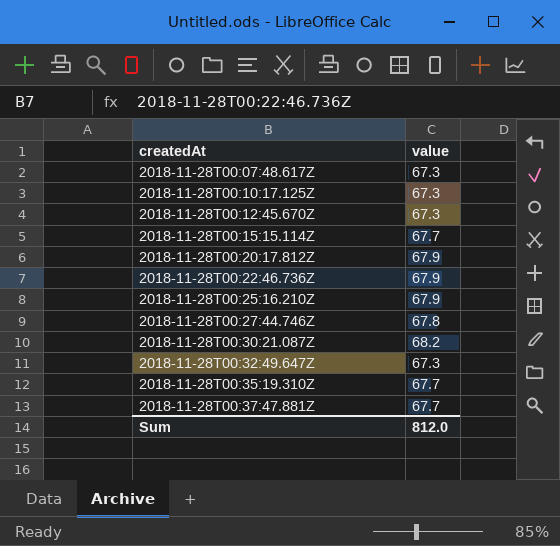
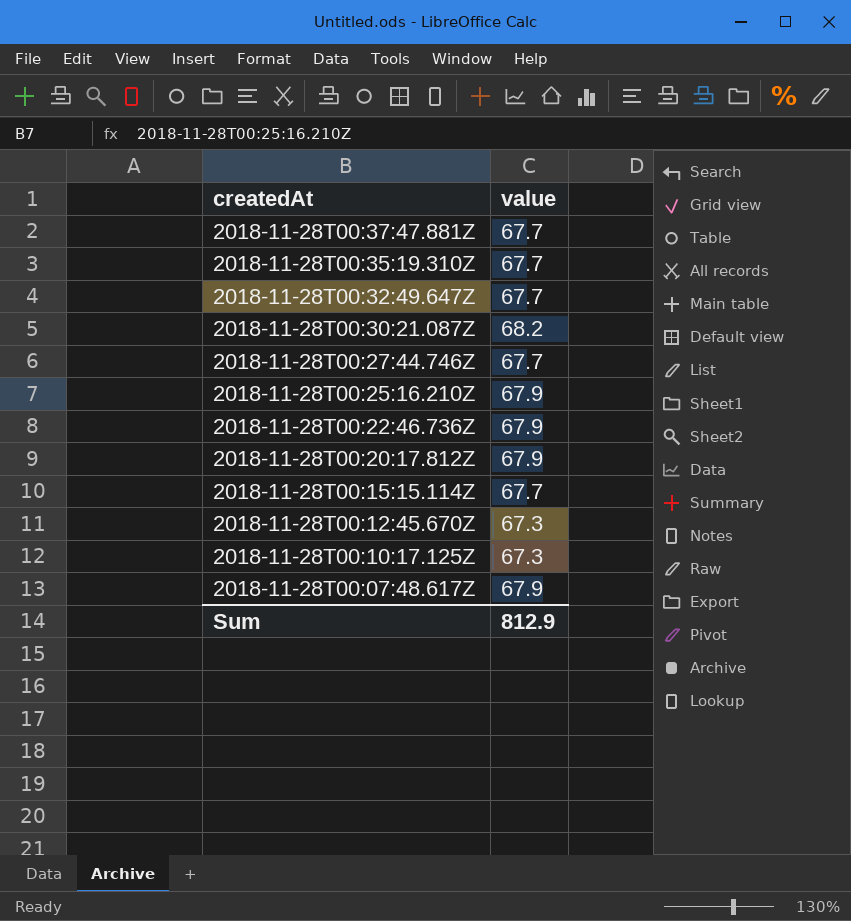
row order: createdAt ascending -> createdAt descending
2018-11-28T00:32:49.647Z | value: 67.3 -> 67.7
2018-11-28T00:27:44.746Z | value: 67.8 -> 67.7
2018-11-28T00:07:48.617Z | value: 67.3 -> 67.9
Sum | value: 812.0 -> 812.9

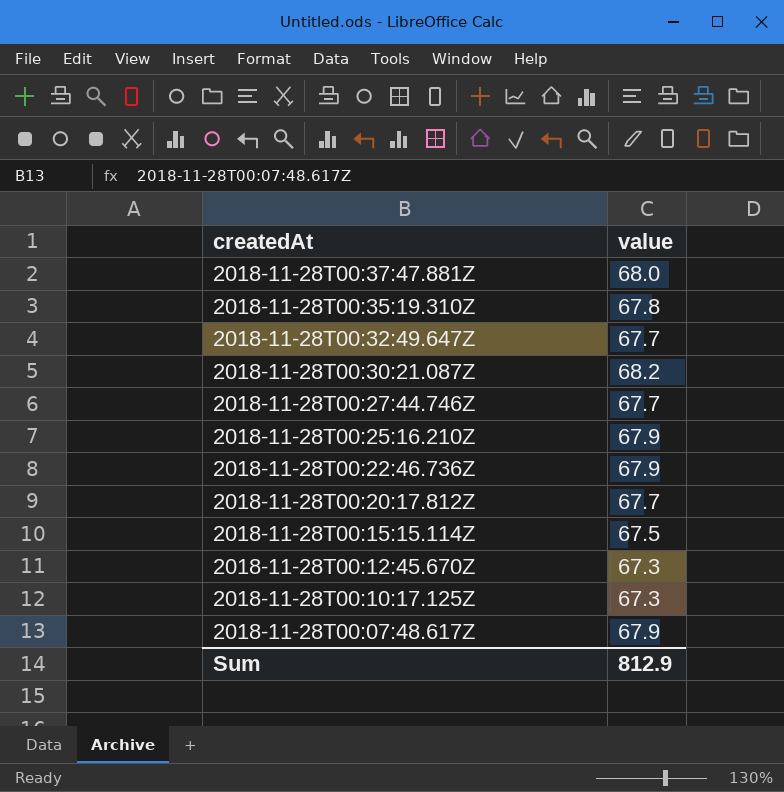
2018-11-28T00:37:47.881Z | value: 67.7 -> 68.0
2018-11-28T00:35:19.310Z | value: 67.7 -> 67.8
2018-11-28T00:20:17.812Z | value: 67.9 -> 67.7
2018-11-28T00:15:15.114Z | value: 67.7 -> 67.5

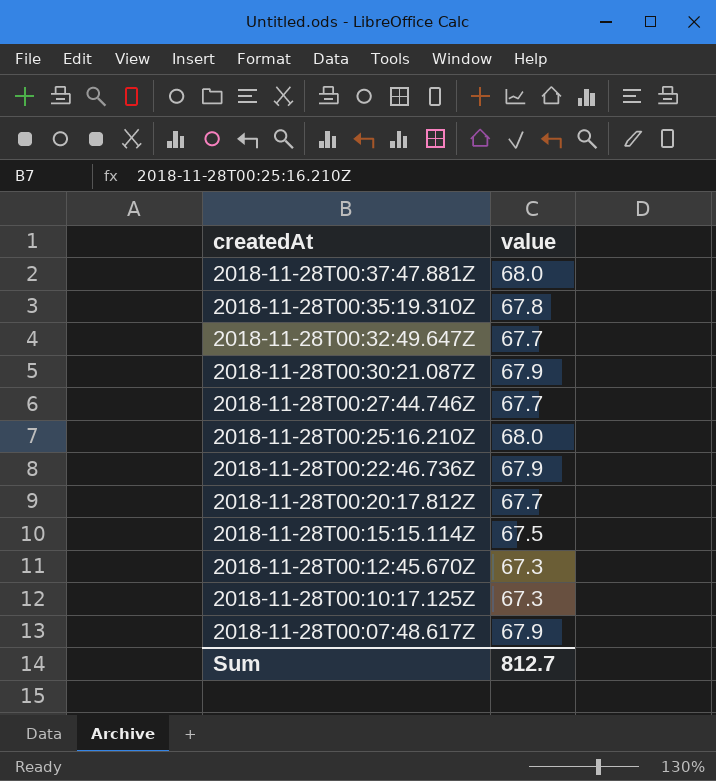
2018-11-28T00:30:21.087Z | value: 68.2 -> 67.9
2018-11-28T00:25:16.210Z | value: 67.9 -> 68.0
Sum | value: 812.9 -> 812.7

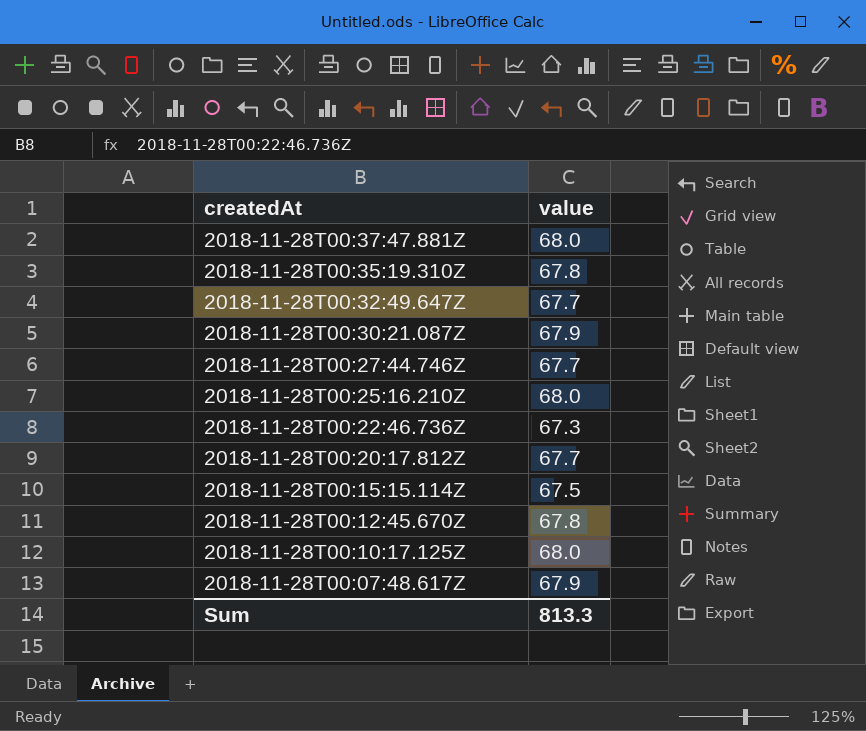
2018-11-28T00:22:46.736Z | value: 67.9 -> 67.3
2018-11-28T00:12:45.670Z | value: 67.3 -> 67.8
2018-11-28T00:10:17.125Z | value: 67.3 -> 68.0
Sum | value: 812.7 -> 813.3

